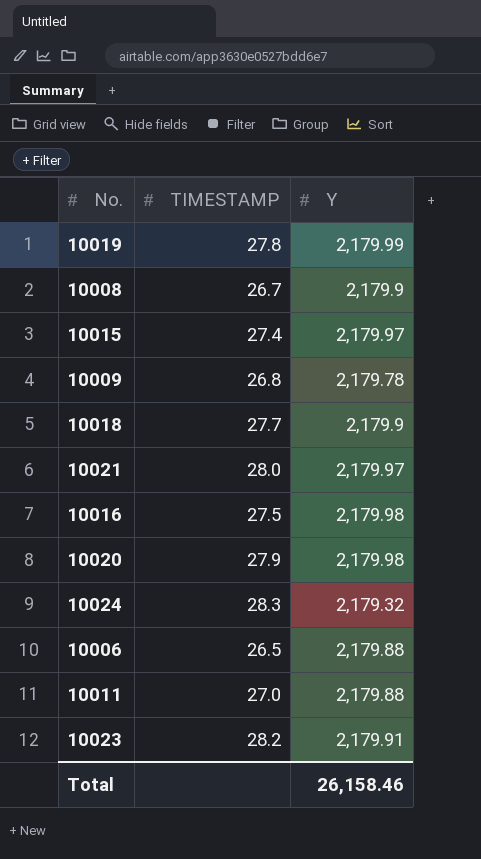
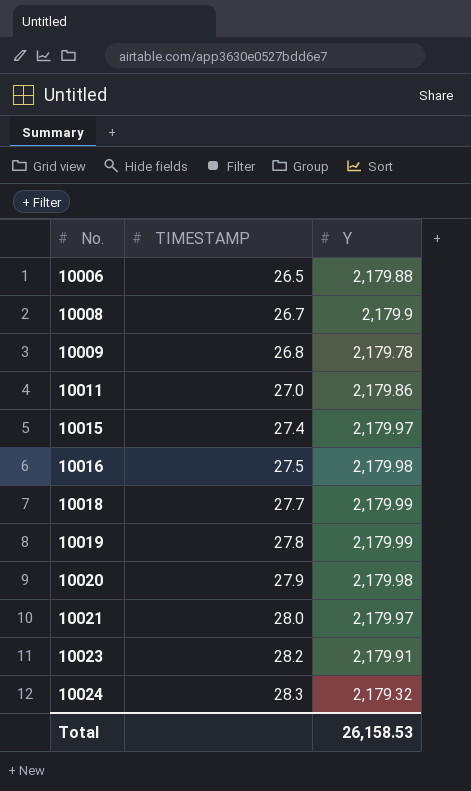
row order: none -> No. ascending
10011 | Y: 2,179.88 -> 2,179.86
10018 | Y: 2,179.9 -> 2,179.99
Total | Y: 26,158.46 -> 26,158.53

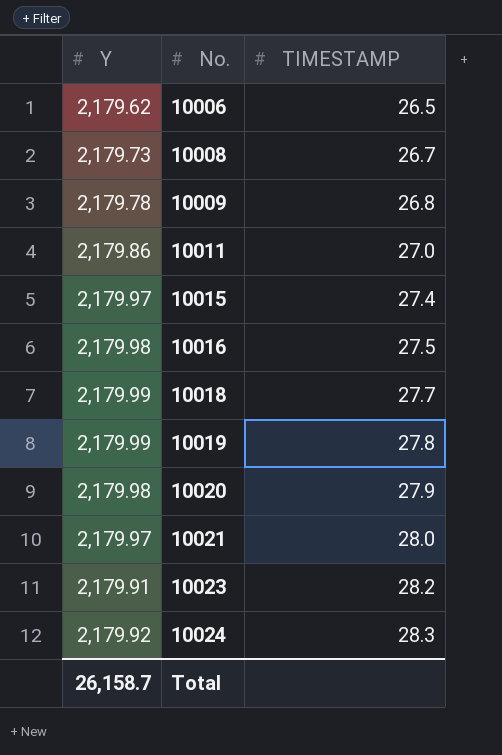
column Y | position: 3 -> 1
10006 | Y: 2,179.88 -> 2,179.62
10008 | Y: 2,179.9 -> 2,179.73
10024 | Y: 2,179.32 -> 2,179.92
Total | Y: 26,158.53 -> 26,158.7

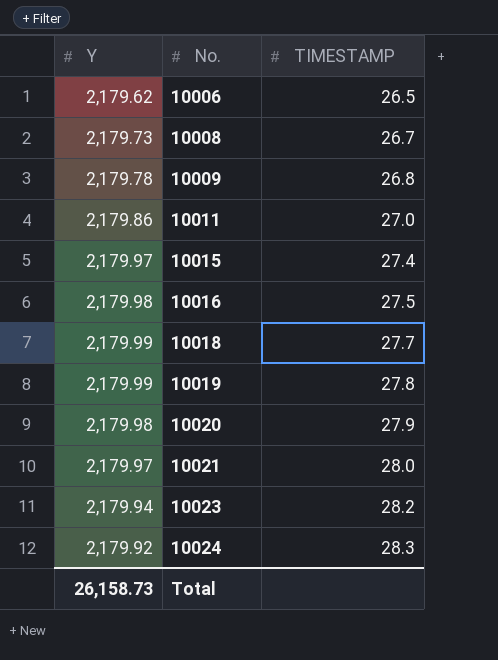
10023 | Y: 2,179.91 -> 2,179.94
Total | Y: 26,158.7 -> 26,158.73

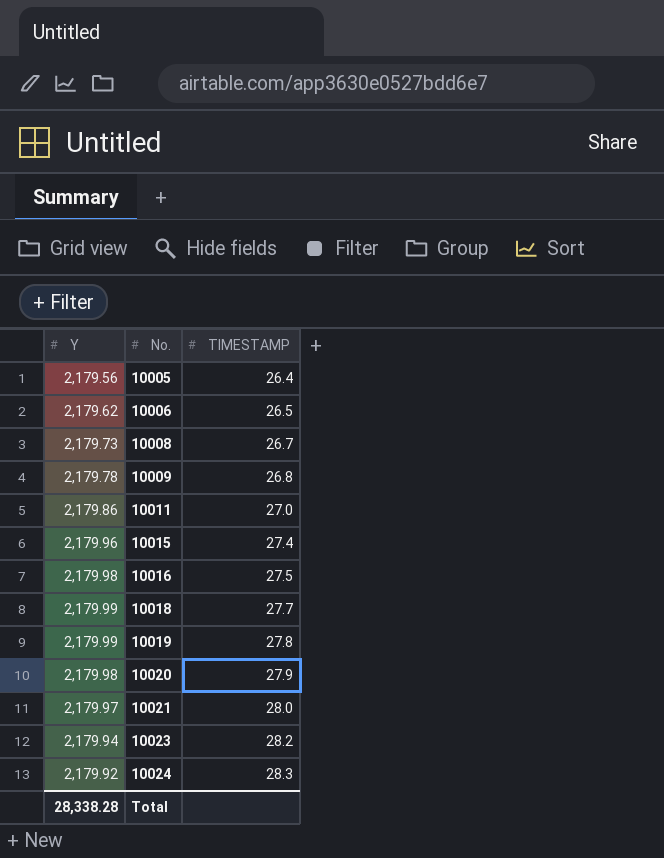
row 10005: none -> 2,179.56 | 26.4
10015 | Y: 2,179.97 -> 2,179.96
Total | Y: 26,158.73 -> 28,338.28

